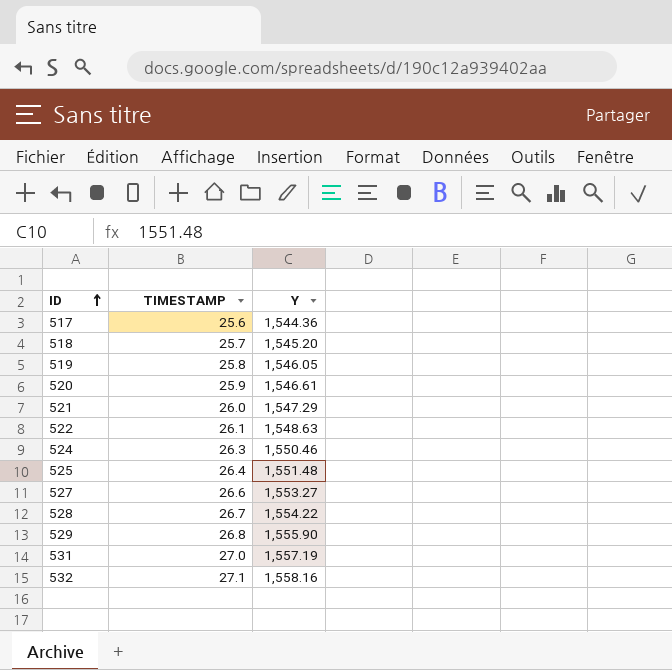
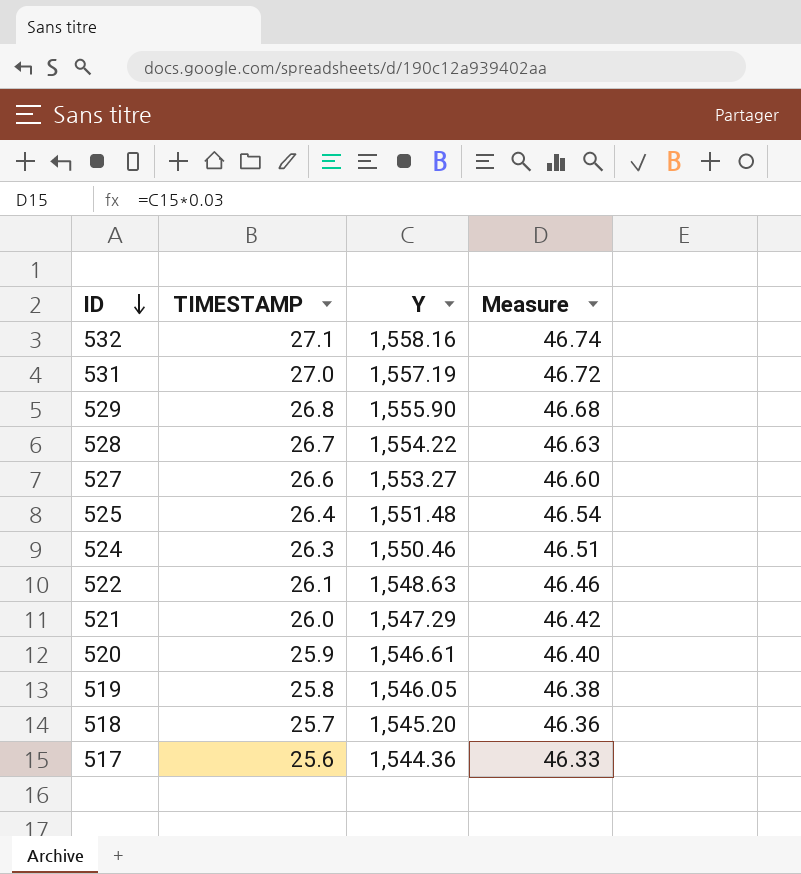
row order: ID ascending -> ID descending
column Measure | formula: none -> [Y] * 0.03

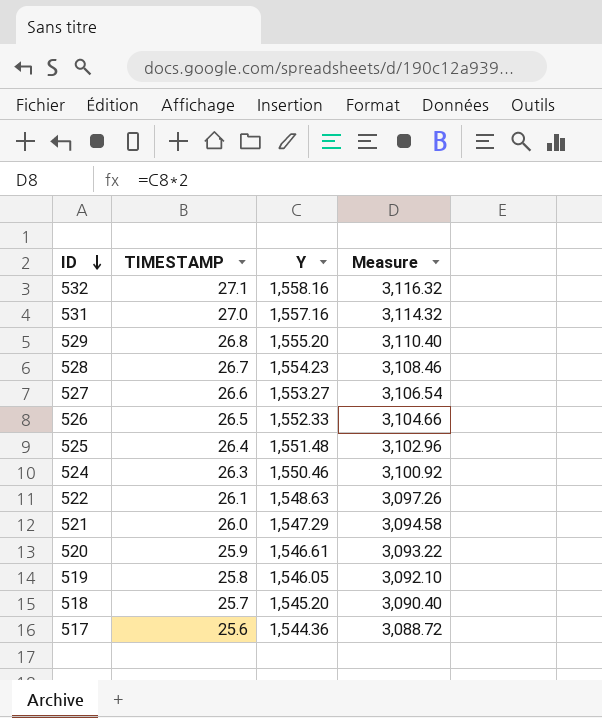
column Measure | formula: [Y] * 0.03 -> [Y] * 2
531 | Y: 1,557.19 -> 1,557.16
529 | Y: 1,555.90 -> 1,555.20
528 | Y: 1,554.22 -> 1,554.23
row 526: none -> 26.5 | 1,552.33 | 3,104.66

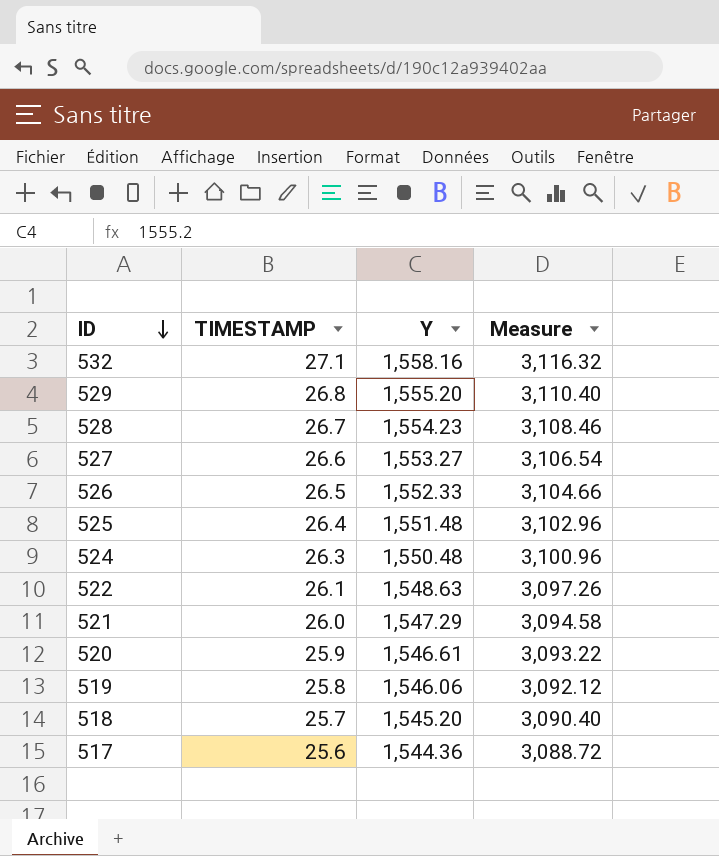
row 531: 27.0 | 1,557.16 | 3,114.32 -> none
524 | Y: 1,550.46 -> 1,550.48
524 | Measure: 3,100.92 -> 3,100.96
519 | Y: 1,546.05 -> 1,546.06
519 | Measure: 3,092.10 -> 3,092.12

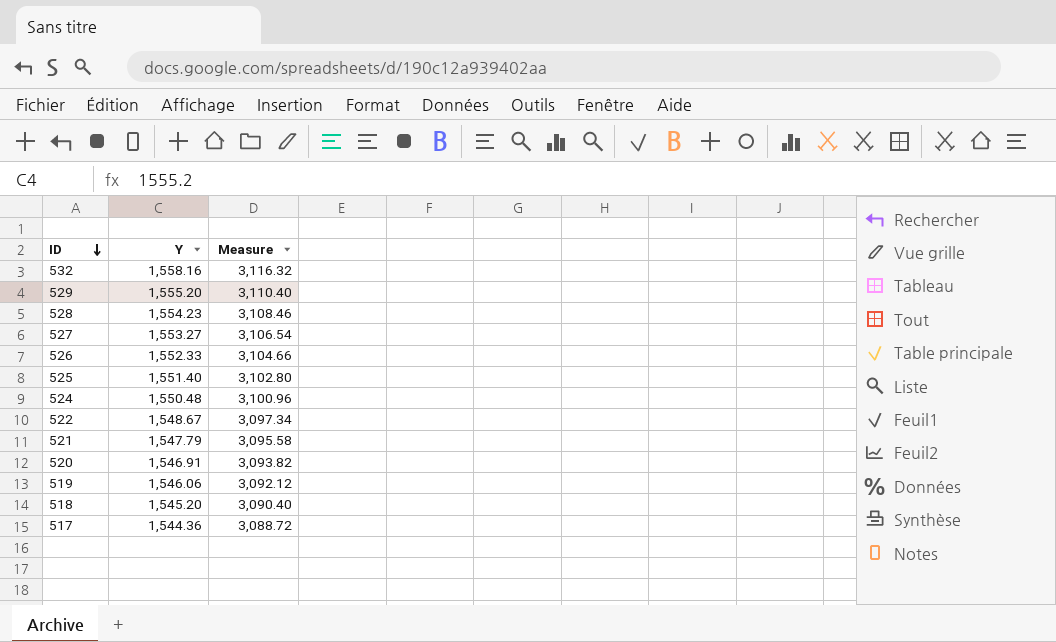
column TIMESTAMP | position: 2 -> none
525 | Y: 1,551.48 -> 1,551.40
525 | Measure: 3,102.96 -> 3,102.80
522 | Y: 1,548.63 -> 1,548.67
522 | Measure: 3,097.26 -> 3,097.34
521 | Y: 1,547.29 -> 1,547.79
521 | Measure: 3,094.58 -> 3,095.58
520 | Y: 1,546.61 -> 1,546.91
520 | Measure: 3,093.22 -> 3,093.82

